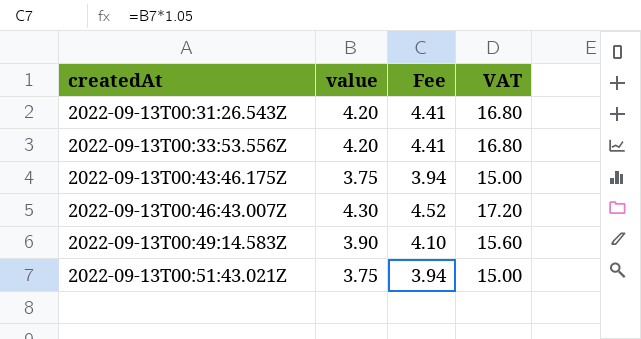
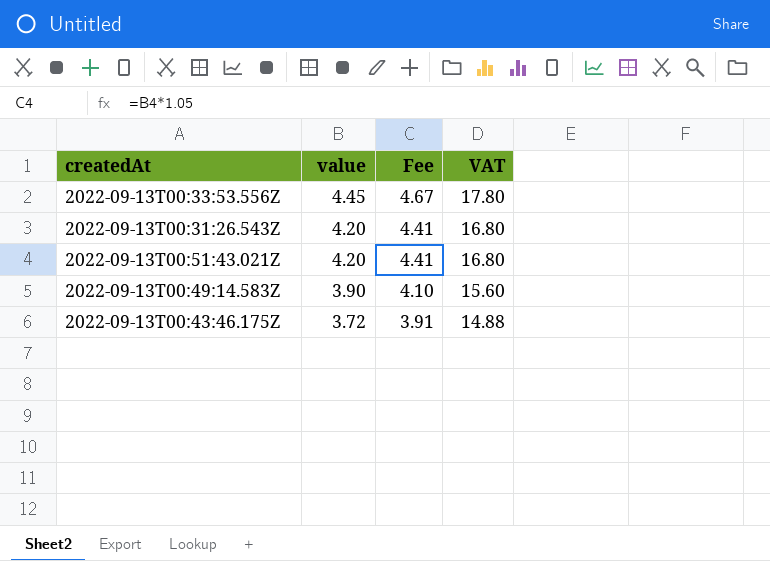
row order: createdAt ascending -> value descending
row 2022-09-13T00:46:43.007Z: 4.30 | 4.52 | 17.20 -> none
2022-09-13T00:33:53.556Z | value: 4.20 -> 4.45
2022-09-13T00:33:53.556Z | Fee: 4.41 -> 4.67
2022-09-13T00:33:53.556Z | VAT: 16.80 -> 17.80
2022-09-13T00:51:43.021Z | value: 3.75 -> 4.20
2022-09-13T00:51:43.021Z | Fee: 3.94 -> 4.41
2022-09-13T00:51:43.021Z | VAT: 15.00 -> 16.80
2022-09-13T00:43:46.175Z | value: 3.75 -> 3.72
2022-09-13T00:43:46.175Z | Fee: 3.94 -> 3.91
2022-09-13T00:43:46.175Z | VAT: 15.00 -> 14.88

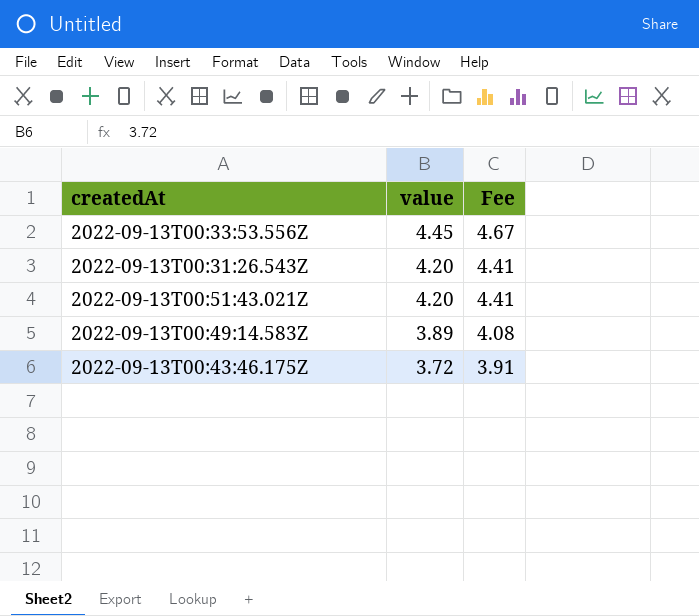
column VAT | formula: [value] * 4 -> none
2022-09-13T00:49:14.583Z | value: 3.90 -> 3.89
2022-09-13T00:49:14.583Z | Fee: 4.10 -> 4.08

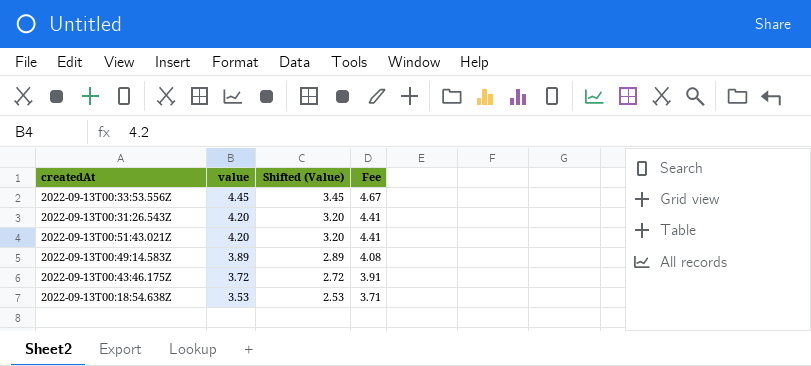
column Shifted (Value) | formula: none -> [value] - 1
row 2022-09-13T00:18:54.638Z: none -> 3.53 | 2.53 | 3.71

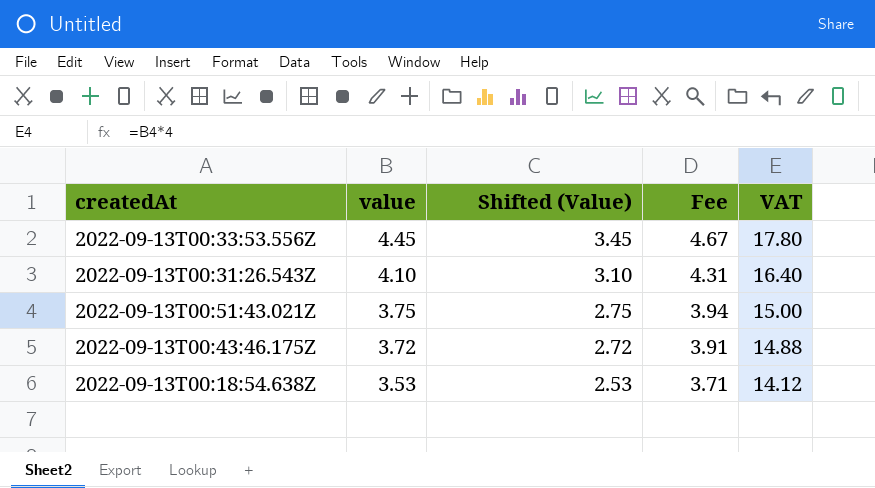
column VAT | formula: none -> [value] * 4
row 2022-09-13T00:49:14.583Z: 3.89 | 2.89 | 4.08 -> none
2022-09-13T00:31:26.543Z | value: 4.20 -> 4.10
2022-09-13T00:31:26.543Z | Shifted (Value): 3.20 -> 3.10
2022-09-13T00:31:26.543Z | Fee: 4.41 -> 4.31
2022-09-13T00:51:43.021Z | value: 4.20 -> 3.75
2022-09-13T00:51:43.021Z | Shifted (Value): 3.20 -> 2.75
2022-09-13T00:51:43.021Z | Fee: 4.41 -> 3.94

